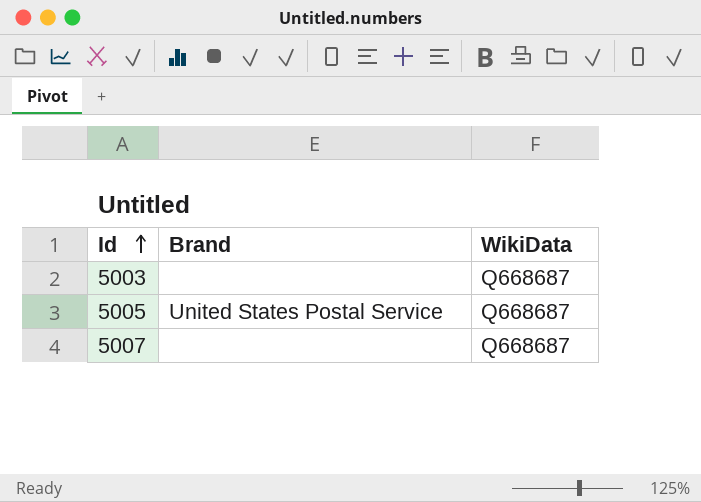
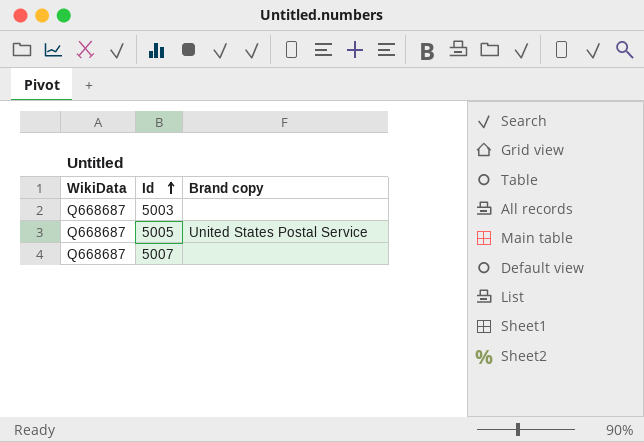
column WikiData | position: 3 -> 1
column name: Brand -> Brand copy

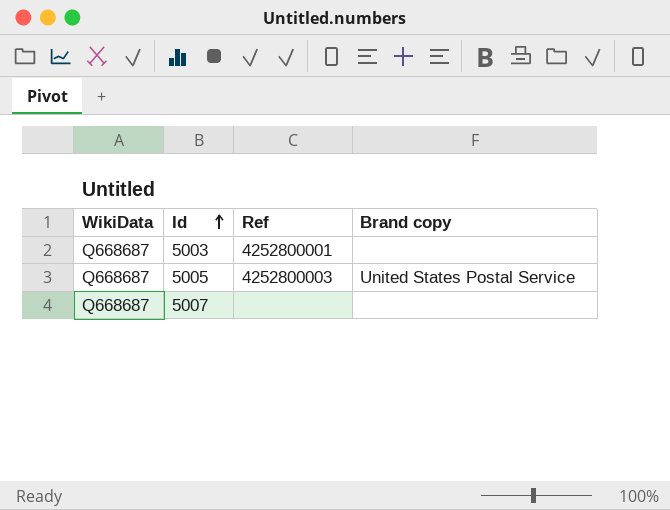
column Ref | position: none -> 3

